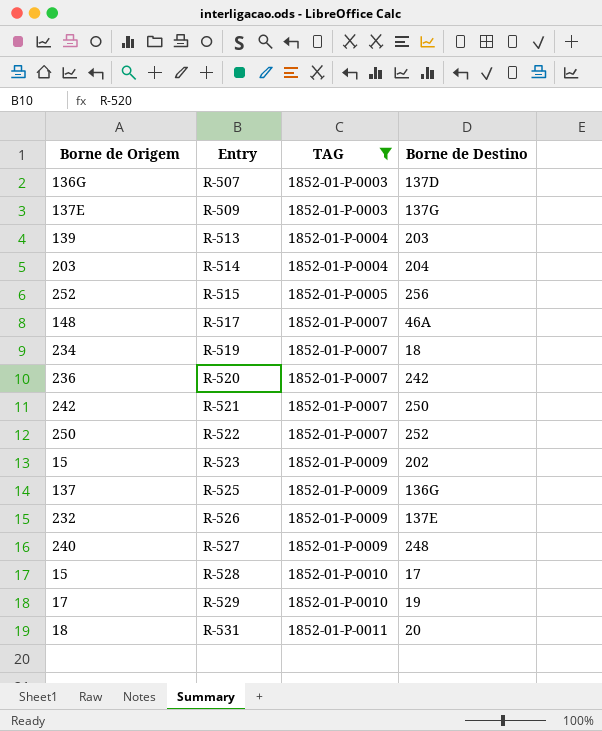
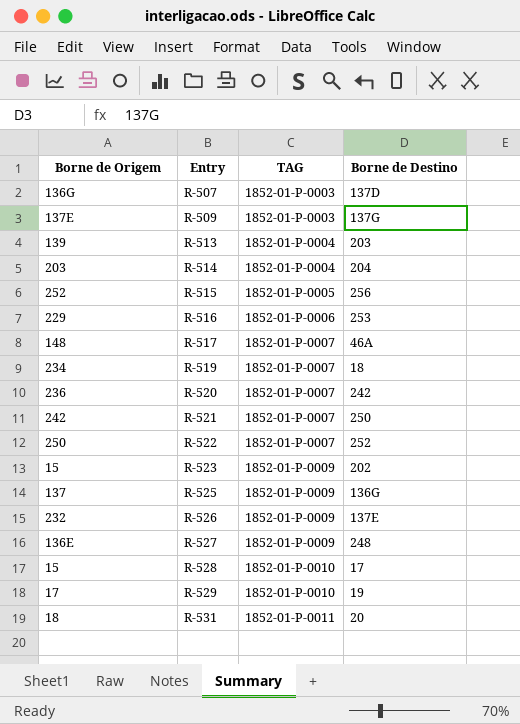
filter: TAG != 1852-01-P-0006 -> none
R-527 | Borne de Origem: 240 -> 136E

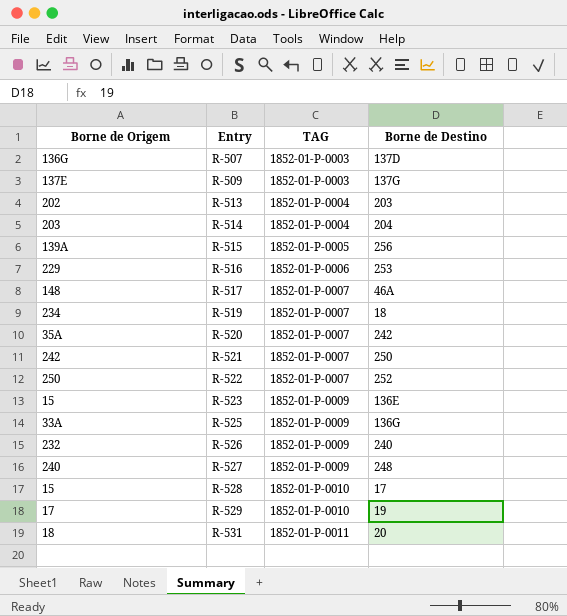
R-513 | Borne de Origem: 139 -> 202
R-515 | Borne de Origem: 252 -> 139A
R-520 | Borne de Origem: 236 -> 35A
R-523 | Borne de Destino: 202 -> 136E
R-525 | Borne de Origem: 137 -> 33A
R-526 | Borne de Destino: 137E -> 240
R-527 | Borne de Origem: 136E -> 240

